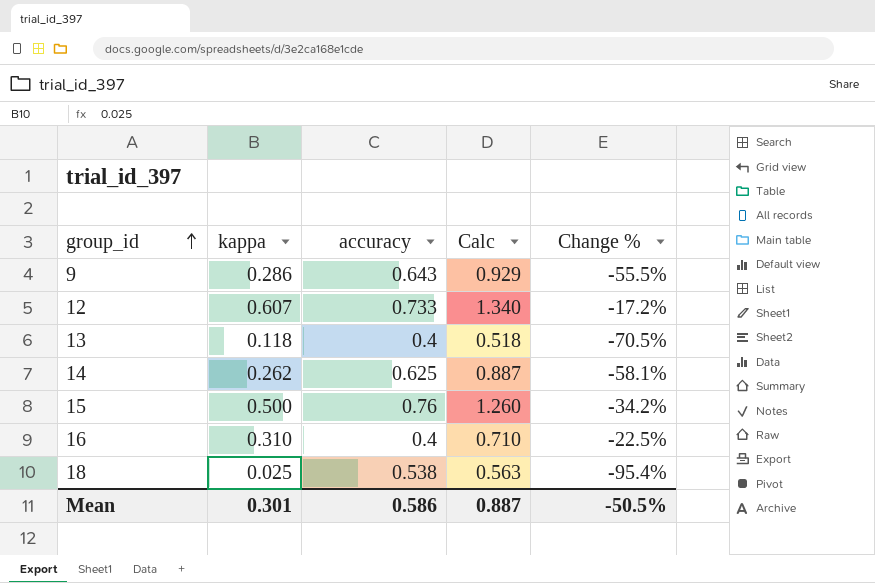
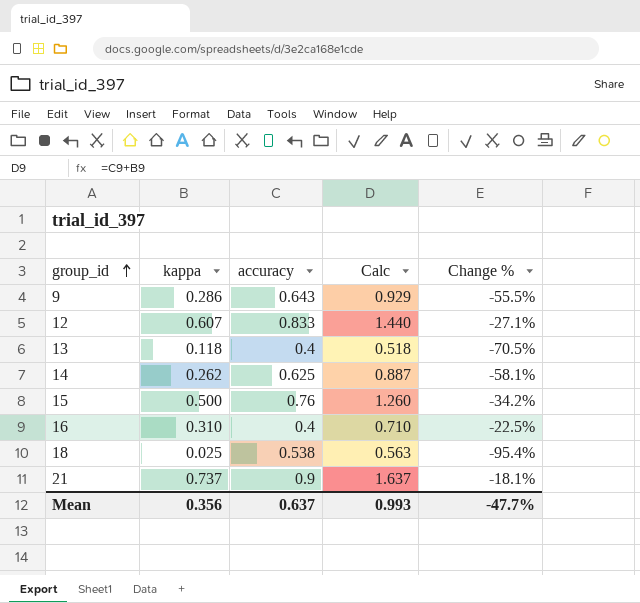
12 | accuracy: 0.733 -> 0.833
12 | Calc: 1.340 -> 1.440
12 | Change %: -17.2% -> -27.1%
row 21: none -> 0.737 | 0.9 | 1.637 | -18.1%
Mean | kappa: 0.301 -> 0.356
Mean | accuracy: 0.586 -> 0.637
Mean | Calc: 0.887 -> 0.993
Mean | Change %: -50.5% -> -47.7%

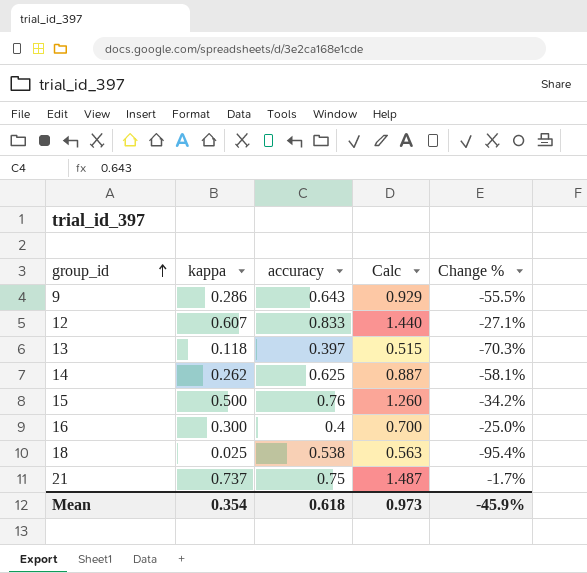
13 | accuracy: 0.4 -> 0.397
13 | Calc: 0.518 -> 0.515
13 | Change %: -70.5% -> -70.3%
16 | kappa: 0.310 -> 0.300
16 | Calc: 0.710 -> 0.700
16 | Change %: -22.5% -> -25.0%
21 | accuracy: 0.9 -> 0.75
21 | Calc: 1.637 -> 1.487
21 | Change %: -18.1% -> -1.7%
Mean | kappa: 0.356 -> 0.354
Mean | accuracy: 0.637 -> 0.618
Mean | Calc: 0.993 -> 0.973
Mean | Change %: -47.7% -> -45.9%

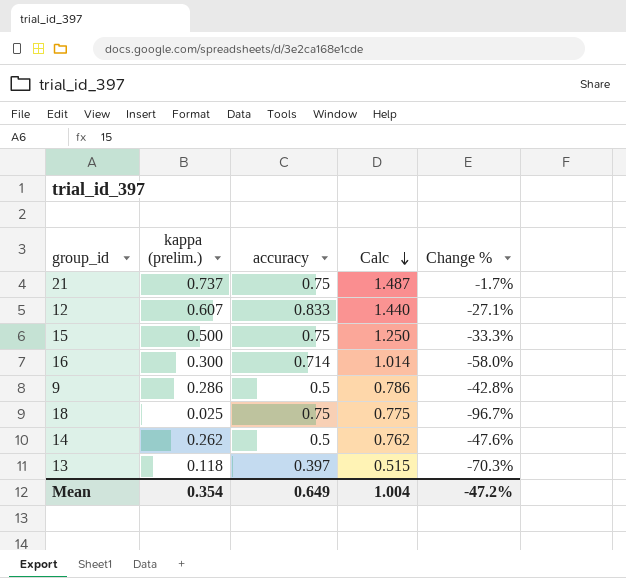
row order: group_id ascending -> Calc descending
column name: kappa -> kappa (prelim.)
15 | accuracy: 0.76 -> 0.75
15 | Calc: 1.260 -> 1.250
15 | Change %: -34.2% -> -33.3%
16 | accuracy: 0.4 -> 0.714
16 | Calc: 0.700 -> 1.014
16 | Change %: -25.0% -> -58.0%
9 | accuracy: 0.643 -> 0.5
9 | Calc: 0.929 -> 0.786
9 | Change %: -55.5% -> -42.8%
18 | accuracy: 0.538 -> 0.75
18 | Calc: 0.563 -> 0.775
18 | Change %: -95.4% -> -96.7%
14 | accuracy: 0.625 -> 0.5
14 | Calc: 0.887 -> 0.762
14 | Change %: -58.1% -> -47.6%
Mean | accuracy: 0.618 -> 0.649
Mean | Calc: 0.973 -> 1.004
Mean | Change %: -45.9% -> -47.2%

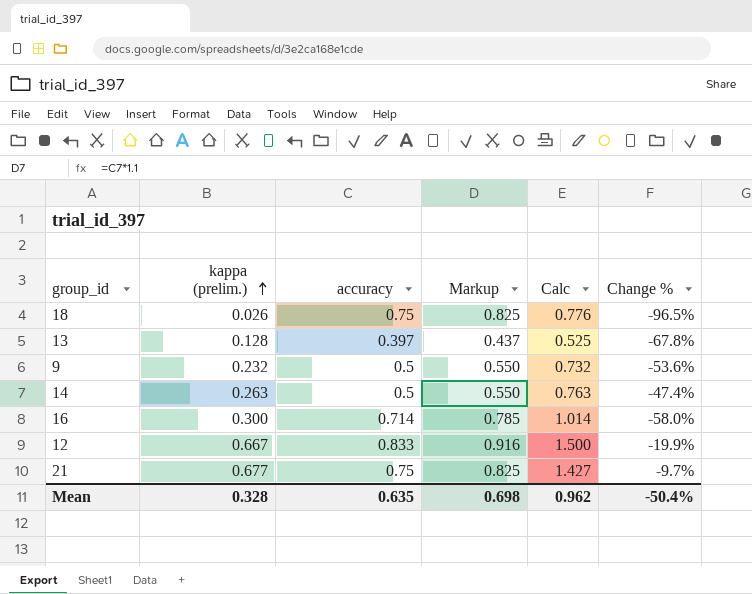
row order: Calc descending -> kappa (prelim.) ascending
column Markup | formula: none -> [accuracy] * 1.1
row 15: 0.500 | 0.75 | 1.250 | -33.3% -> none
18 | kappa (prelim.): 0.025 -> 0.026
18 | Calc: 0.775 -> 0.776
18 | Change %: -96.7% -> -96.5%
13 | kappa (prelim.): 0.118 -> 0.128
13 | Calc: 0.515 -> 0.525
13 | Change %: -70.3% -> -67.8%
9 | kappa (prelim.): 0.286 -> 0.232
9 | Calc: 0.786 -> 0.732
9 | Change %: -42.8% -> -53.6%
14 | kappa (prelim.): 0.262 -> 0.263
14 | Calc: 0.762 -> 0.763
14 | Change %: -47.6% -> -47.4%
12 | kappa (prelim.): 0.607 -> 0.667
12 | Calc: 1.440 -> 1.500
12 | Change %: -27.1% -> -19.9%
21 | kappa (prelim.): 0.737 -> 0.677
21 | Calc: 1.487 -> 1.427
21 | Change %: -1.7% -> -9.7%
Mean | kappa (prelim.): 0.354 -> 0.328
Mean | accuracy: 0.649 -> 0.635
Mean | Calc: 1.004 -> 0.962
Mean | Change %: -47.2% -> -50.4%

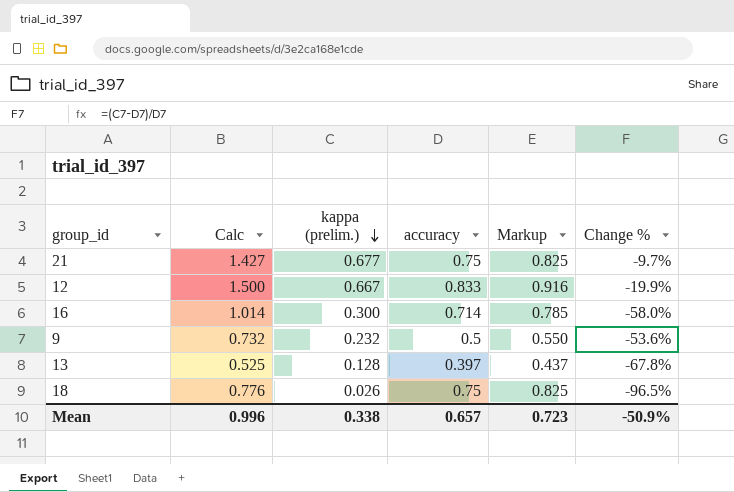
row order: kappa (prelim.) ascending -> kappa (prelim.) descending
column Calc | position: 5 -> 2
row 14: 0.263 | 0.5 | 0.550 | 0.763 | -47.4% -> none
Mean | Calc: 0.962 -> 0.996
Mean | kappa (prelim.): 0.328 -> 0.338
Mean | accuracy: 0.635 -> 0.657
Mean | Markup: 0.698 -> 0.723
Mean | Change %: -50.4% -> -50.9%

